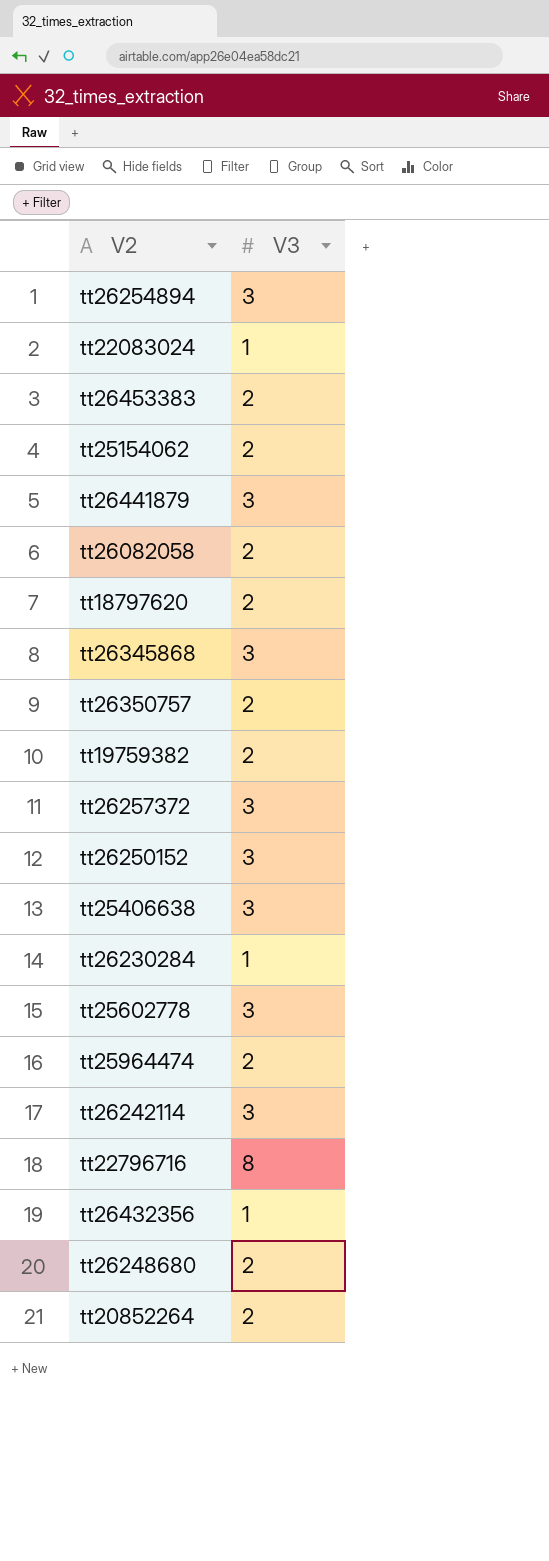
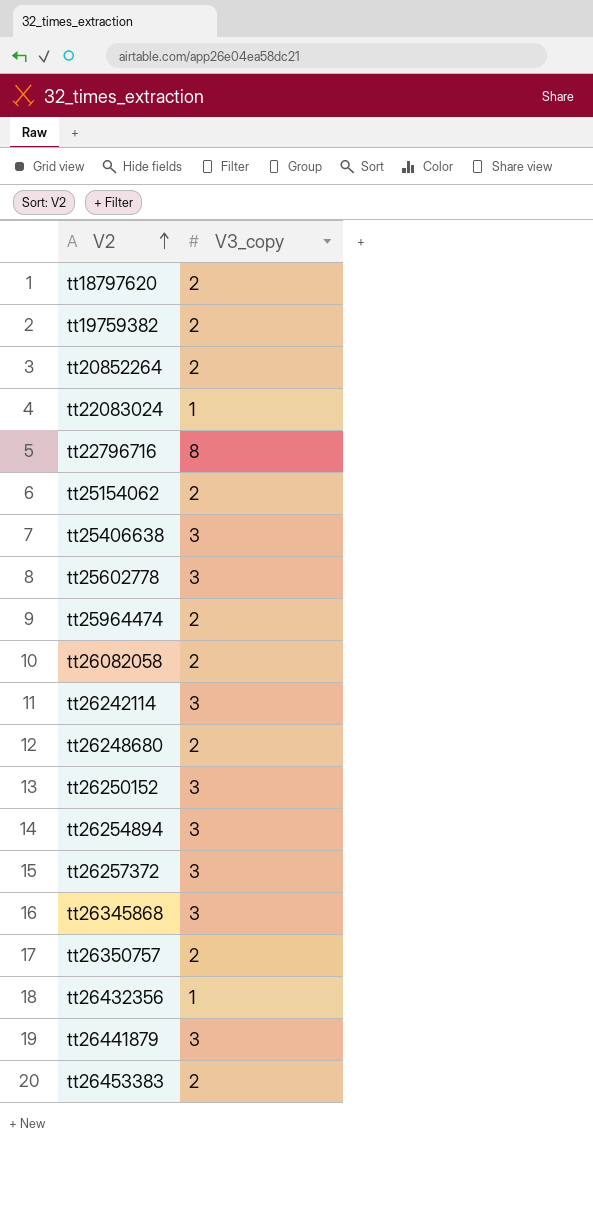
row order: none -> V2 ascending
column name: V3 -> V3_copy
row tt26230284: 1 -> none

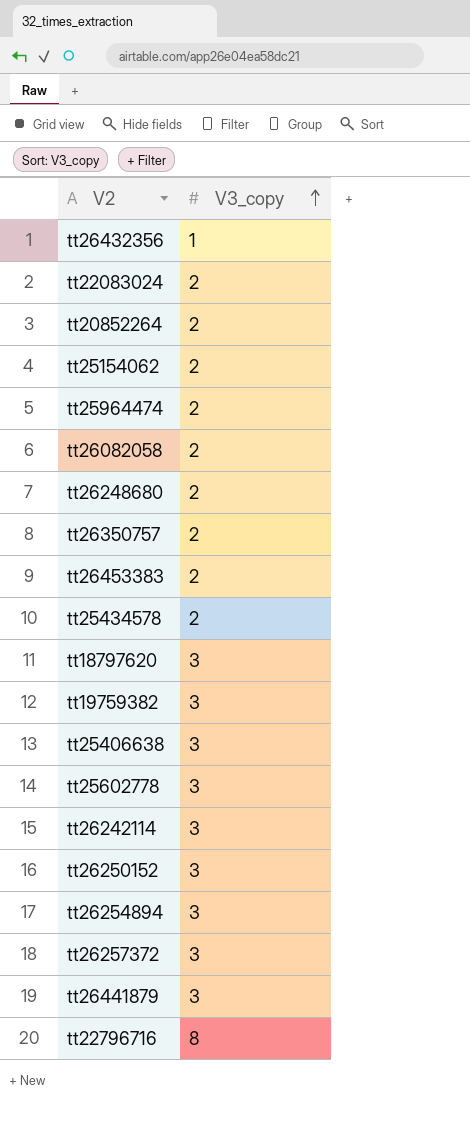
row order: V2 ascending -> V3_copy ascending
row tt26345868: 3 -> none
tt22083024 | V3_copy: 1 -> 2
row tt25434578: none -> 2
tt18797620 | V3_copy: 2 -> 3
tt19759382 | V3_copy: 2 -> 3

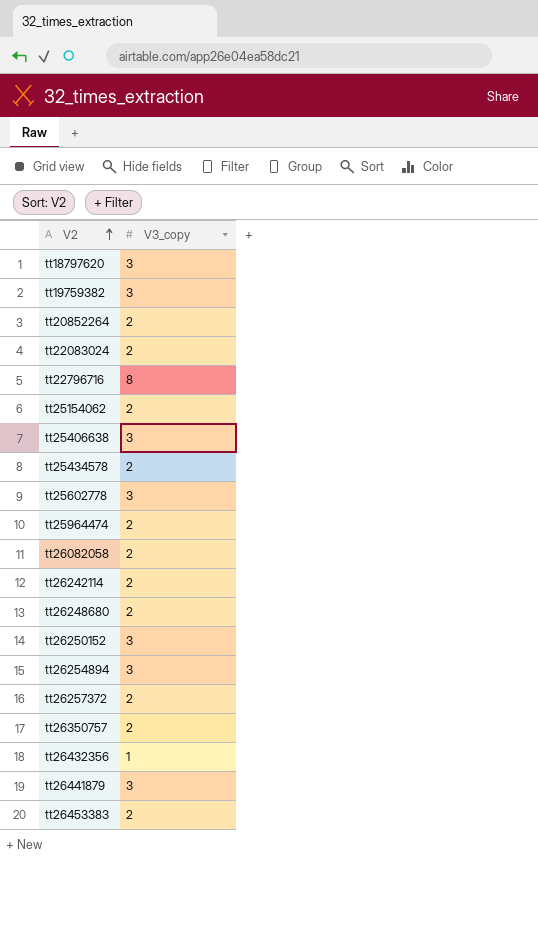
row order: V3_copy ascending -> V2 ascending
tt26242114 | V3_copy: 3 -> 2
tt26257372 | V3_copy: 3 -> 2

